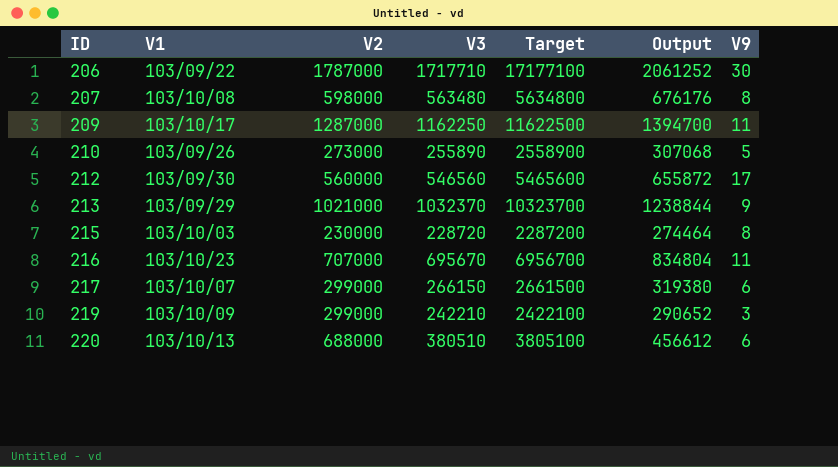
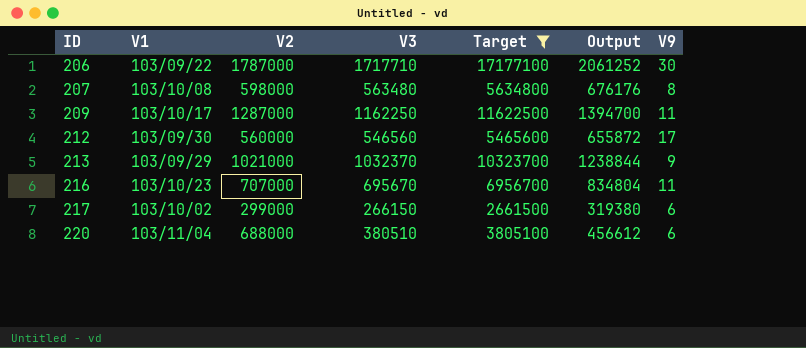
filter: none -> Target >= 2661500
217 | V1: 103/10/07 -> 103/10/02
220 | V1: 103/10/13 -> 103/11/04

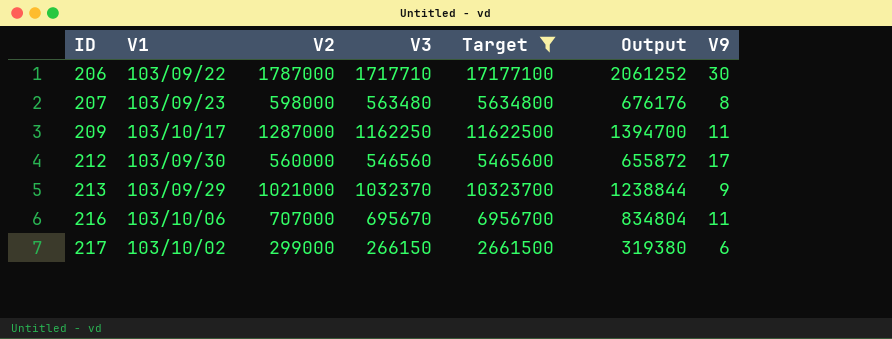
row 220: 103/11/04 | 688000 | 380510 | 3805100 | 456612 | 6 -> none
207 | V1: 103/10/08 -> 103/09/23
216 | V1: 103/10/23 -> 103/10/06

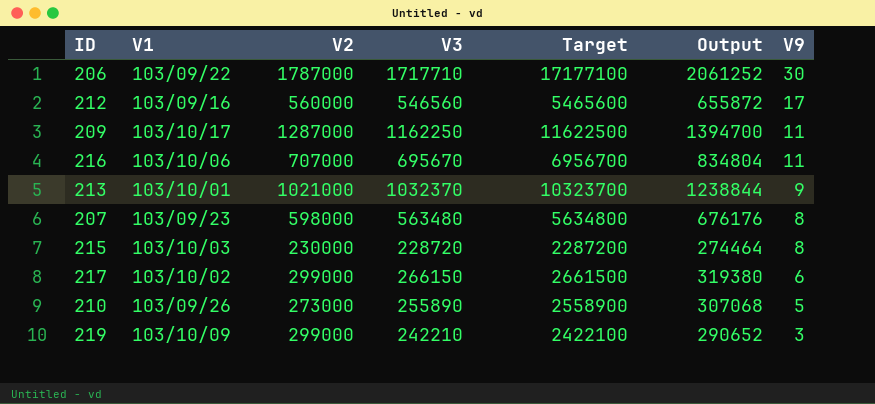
filter: Target >= 2661500 -> none
row order: ID ascending -> V9 descending
212 | V1: 103/09/30 -> 103/09/16
213 | V1: 103/09/29 -> 103/10/01

